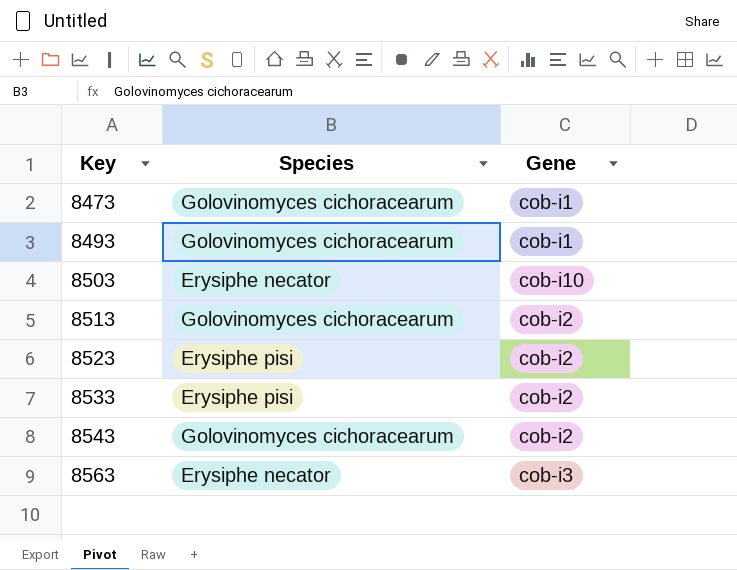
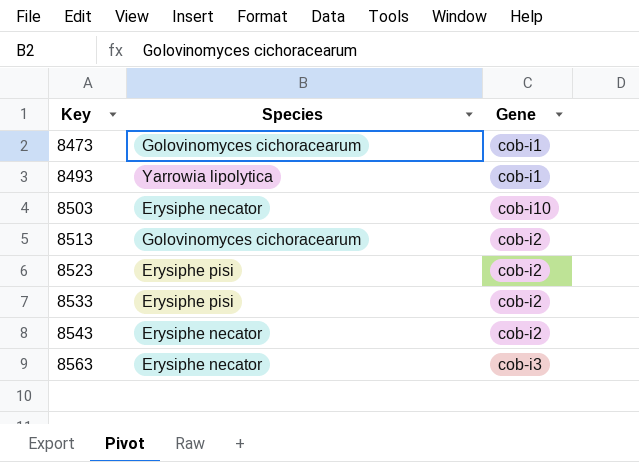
8493 | Species: Golovinomyces cichoracearum -> Yarrowia lipolytica
8543 | Species: Golovinomyces cichoracearum -> Erysiphe necator

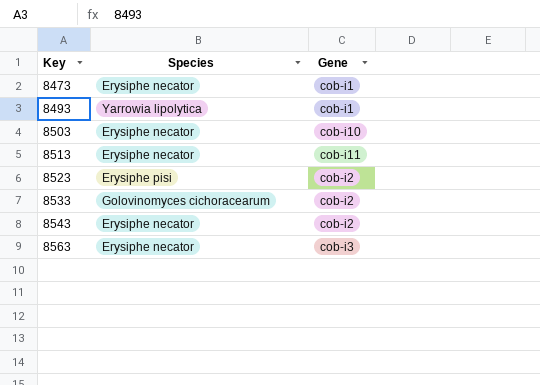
8473 | Species: Golovinomyces cichoracearum -> Erysiphe necator
8513 | Species: Golovinomyces cichoracearum -> Erysiphe necator
8513 | Gene: cob-i2 -> cob-i11
8533 | Species: Erysiphe pisi -> Golovinomyces cichoracearum

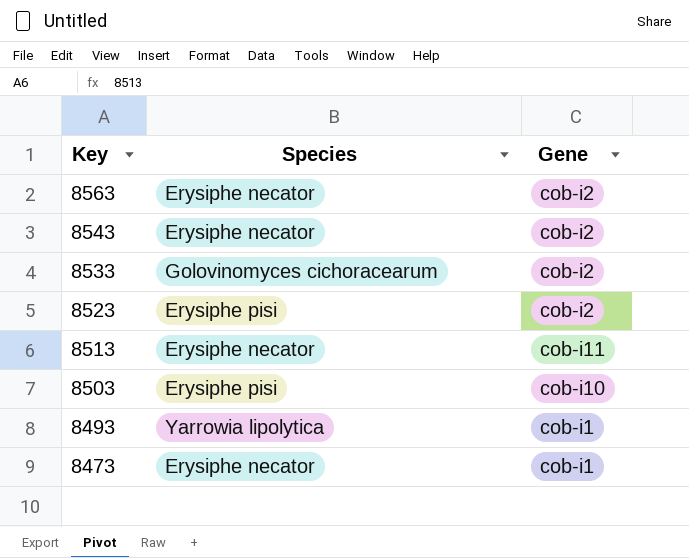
row order: Key ascending -> Key descending
8563 | Gene: cob-i3 -> cob-i2
8503 | Species: Erysiphe necator -> Erysiphe pisi

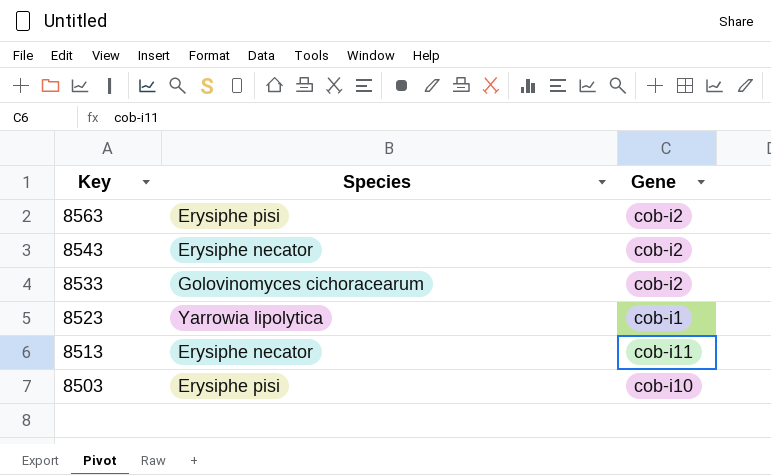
row 8493: Yarrowia lipolytica | cob-i1 -> none
row 8473: Erysiphe necator | cob-i1 -> none
8563 | Species: Erysiphe necator -> Erysiphe pisi
8523 | Species: Erysiphe pisi -> Yarrowia lipolytica
8523 | Gene: cob-i2 -> cob-i1

